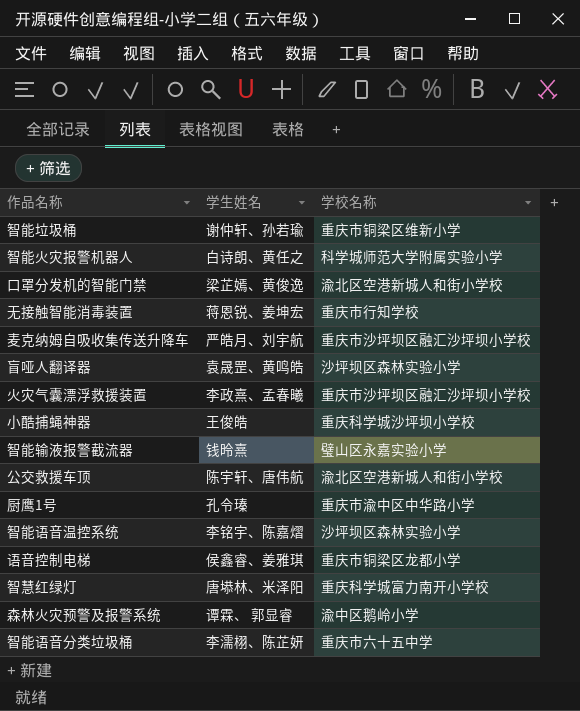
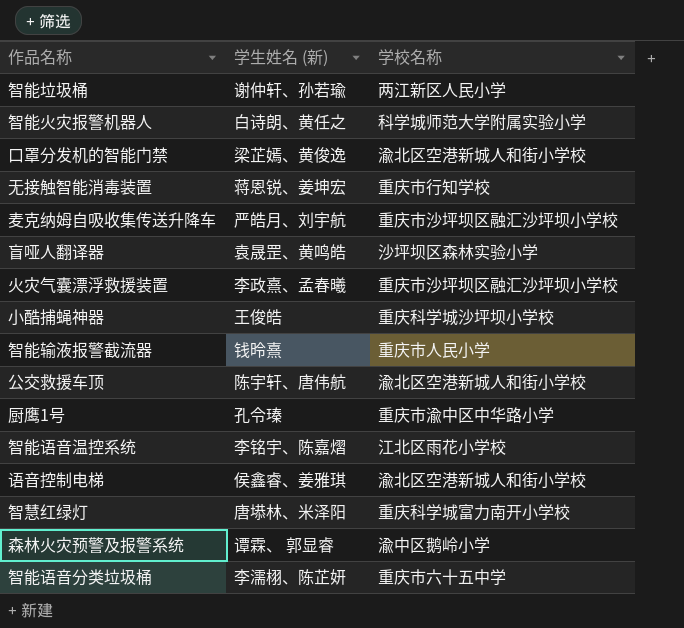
column name: 学生姓名 -> 学生姓名 (新)
智能垃圾桶 | 学校名称: 重庆市铜梁区维新小学 -> 两江新区人民小学
智能输液报警截流器 | 学校名称: 璧山区永嘉实验小学 -> 重庆市人民小学
智能语音温控系统 | 学校名称: 沙坪坝区森林实验小学 -> 江北区雨花小学校
语音控制电梯 | 学校名称: 重庆市铜梁区龙都小学 -> 渝北区空港新城人和街小学校

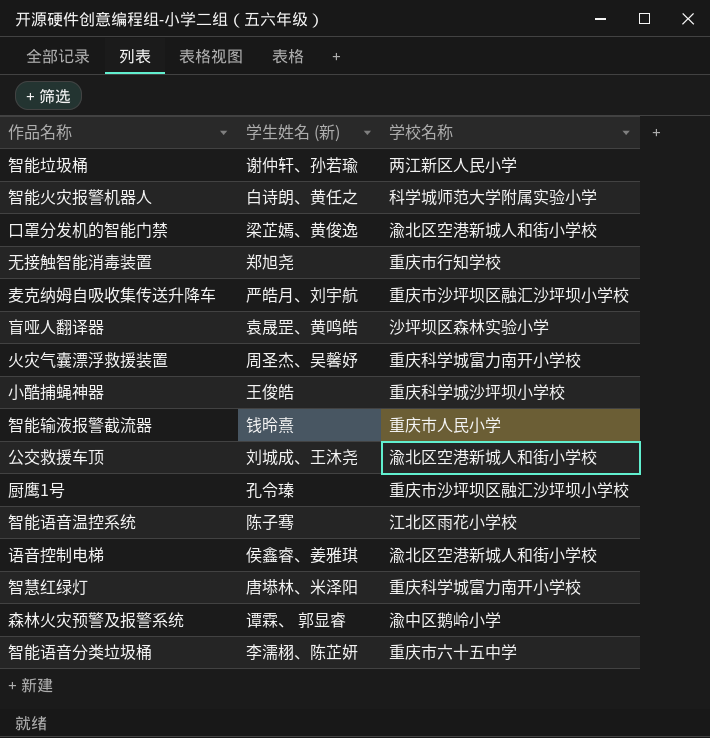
无接触智能消毒装置 | 学生姓名 (新): 蒋恩锐、姜坤宏 -> 郑旭尧
火灾气囊漂浮救援装置 | 学生姓名 (新): 李政熹、孟春曦 -> 周圣杰、吴馨妤
火灾气囊漂浮救援装置 | 学校名称: 重庆市沙坪坝区融汇沙坪坝小学校 -> 重庆科学城富力南开小学校
公交救援车顶 | 学生姓名 (新): 陈宇轩、唐伟航 -> 刘城成、王沐尧
厨鹰1号 | 学校名称: 重庆市渝中区中华路小学 -> 重庆市沙坪坝区融汇沙坪坝小学校
智能语音温控系统 | 学生姓名 (新): 李铭宇、陈嘉熠 -> 陈子骞

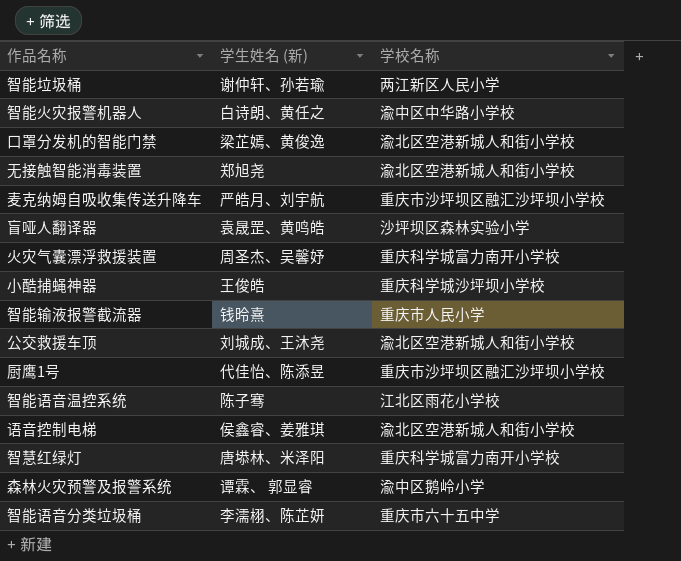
智能火灾报警机器人 | 学校名称: 科学城师范大学附属实验小学 -> 渝中区中华路小学校
无接触智能消毒装置 | 学校名称: 重庆市行知学校 -> 渝北区空港新城人和街小学校
厨鹰1号 | 学生姓名 (新): 孔令瑧 -> 代佳怡、陈添昱

